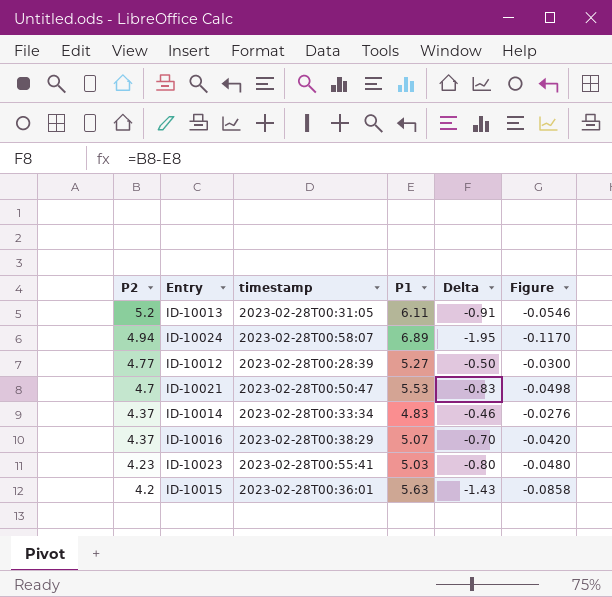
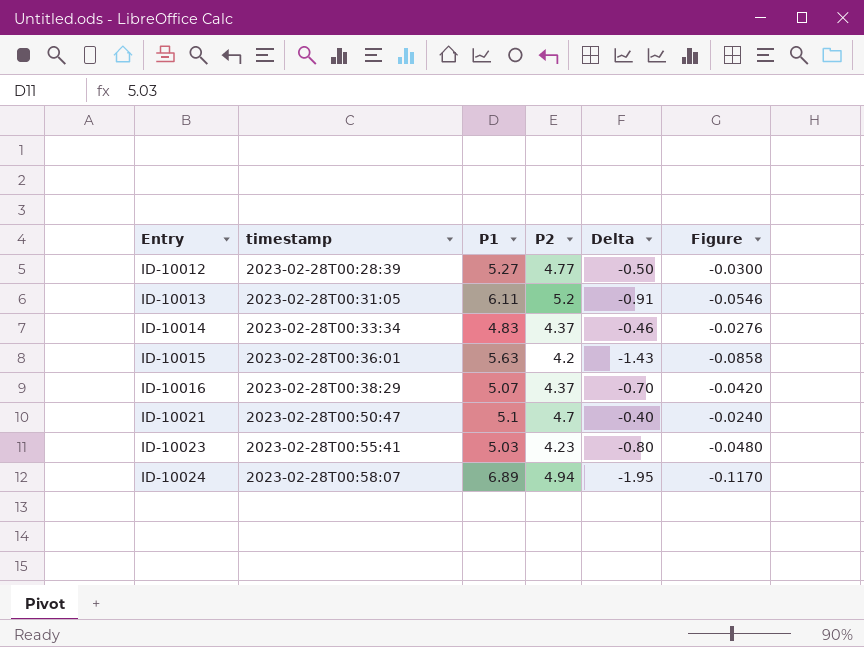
row order: P2 descending -> Entry ascending
column P2 | position: 1 -> 4
ID-10021 | P1: 5.53 -> 5.1
ID-10021 | Delta: -0.83 -> -0.40
ID-10021 | Figure: -0.0498 -> -0.0240

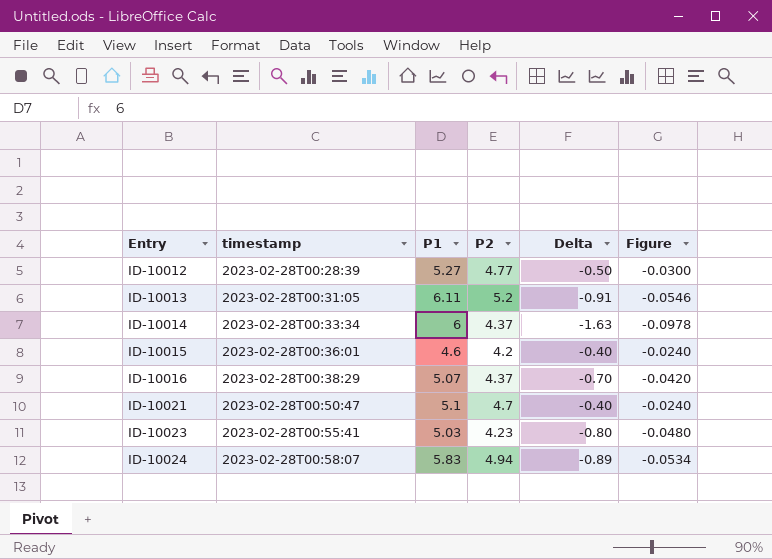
ID-10014 | P1: 4.83 -> 6
ID-10014 | Delta: -0.46 -> -1.63
ID-10014 | Figure: -0.0276 -> -0.0978
ID-10015 | P1: 5.63 -> 4.6
ID-10015 | Delta: -1.43 -> -0.40
ID-10015 | Figure: -0.0858 -> -0.0240
ID-10024 | P1: 6.89 -> 5.83
ID-10024 | Delta: -1.95 -> -0.89
ID-10024 | Figure: -0.1170 -> -0.0534

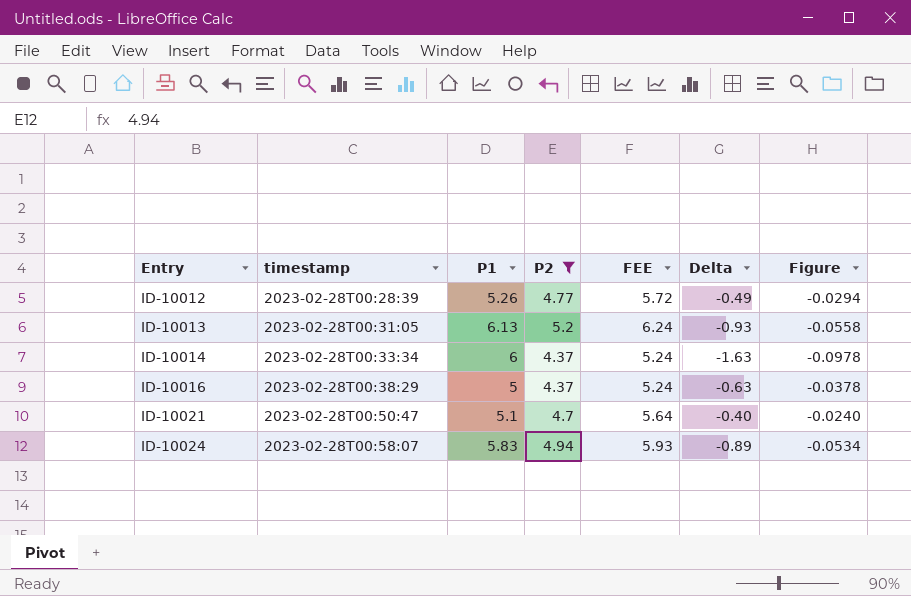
filter: none -> P2 >= 4.37
column FEE | formula: none -> [P2] * 1.2
ID-10012 | P1: 5.27 -> 5.26
ID-10012 | Delta: -0.50 -> -0.49
ID-10012 | Figure: -0.0300 -> -0.0294
ID-10013 | P1: 6.11 -> 6.13
ID-10013 | Delta: -0.91 -> -0.93
ID-10013 | Figure: -0.0546 -> -0.0558
ID-10016 | P1: 5.07 -> 5
ID-10016 | Delta: -0.70 -> -0.63
ID-10016 | Figure: -0.0420 -> -0.0378

